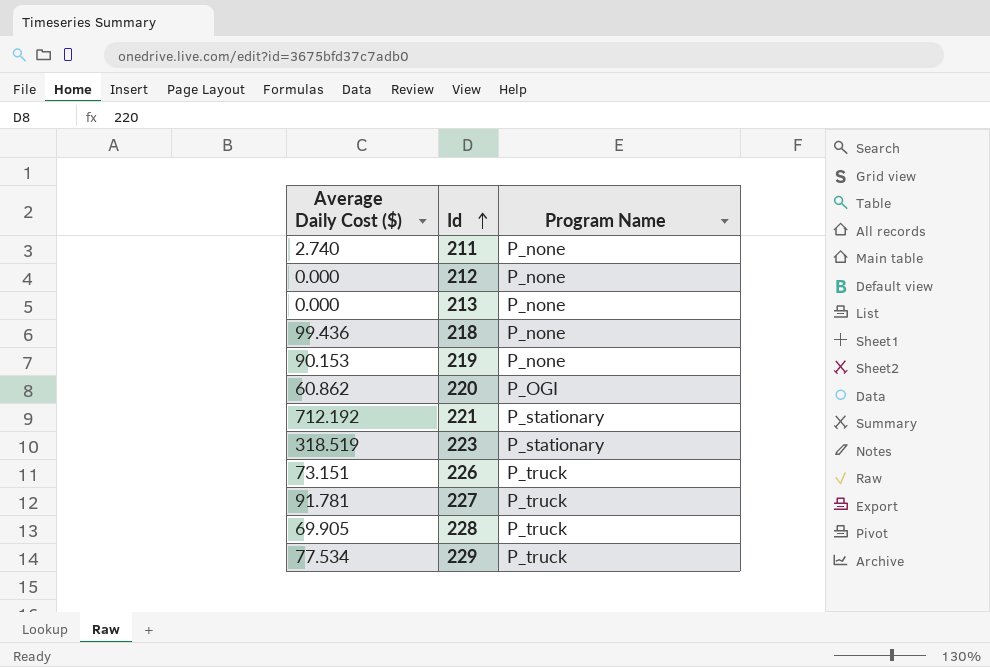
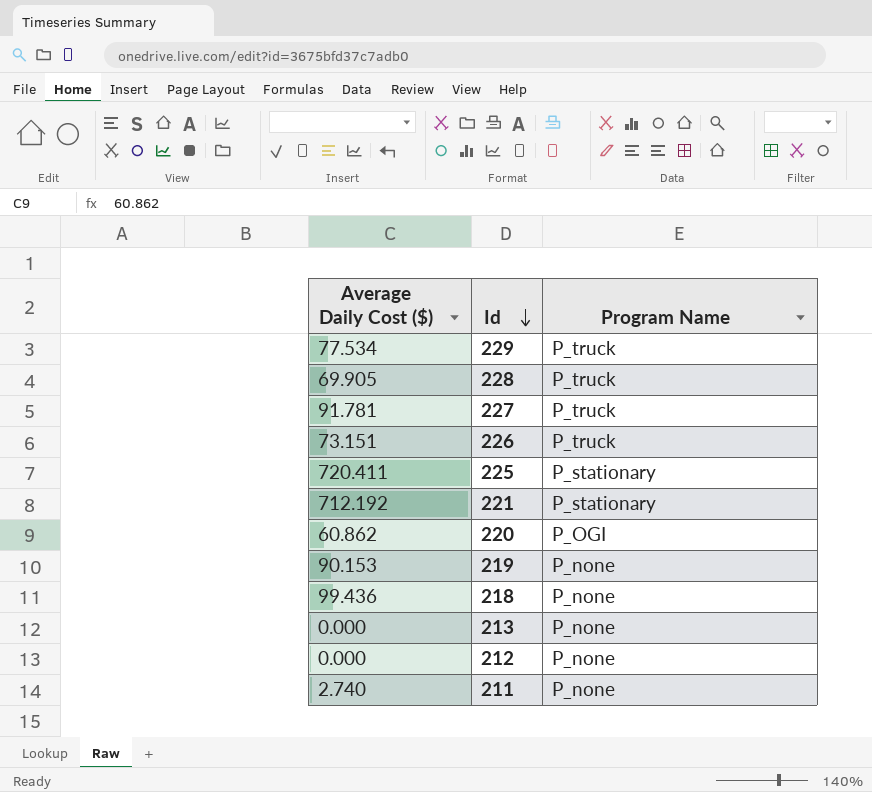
row order: Id ascending -> Id descending
row 223: 318.519 | P_stationary -> none
row 225: none -> 720.411 | P_stationary

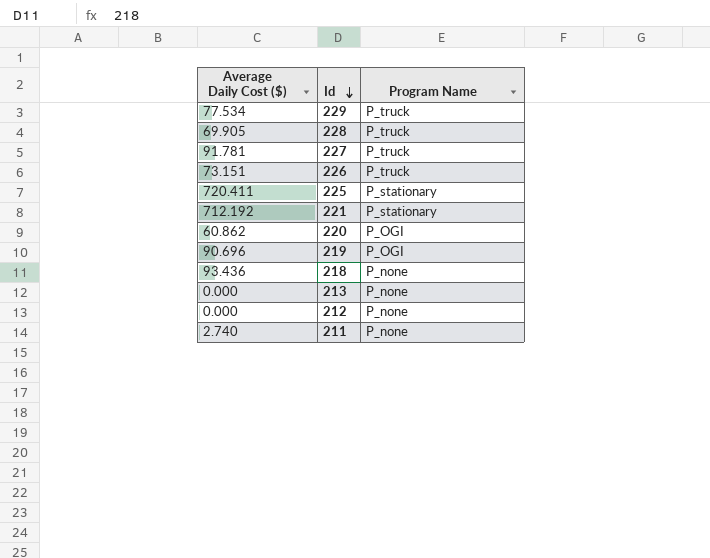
219 | Average Daily Cost ($): 90.153 -> 90.696
219 | Program Name: P_none -> P_OGI
218 | Average Daily Cost ($): 99.436 -> 93.436

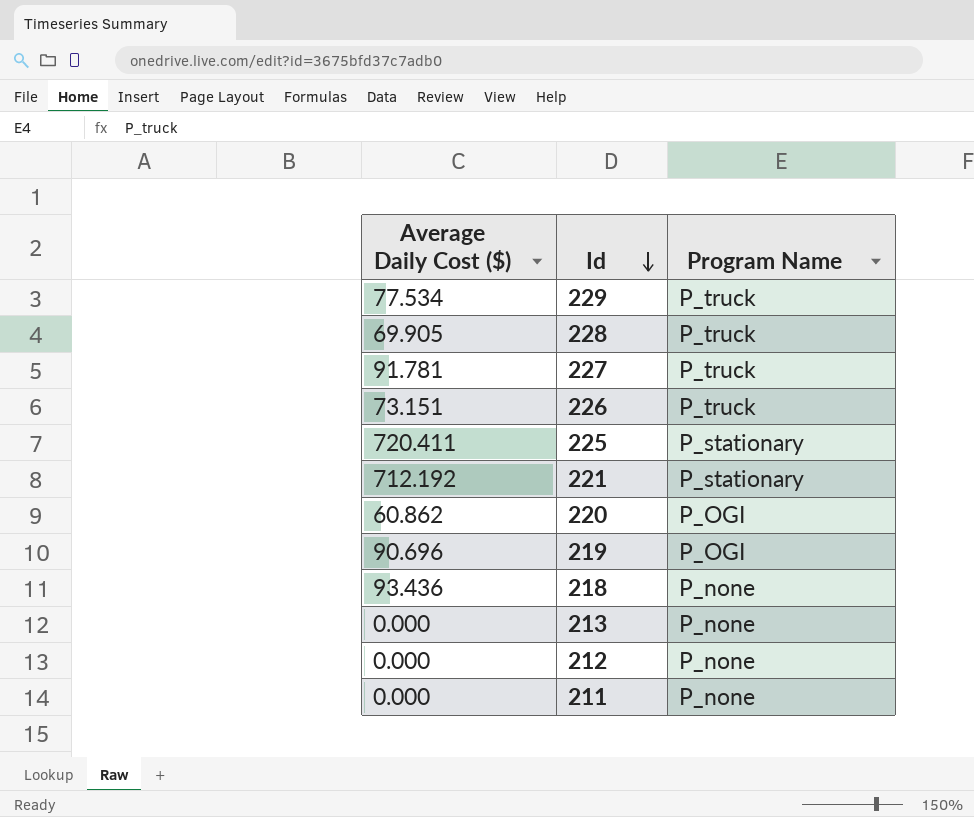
211 | Average Daily Cost ($): 2.740 -> 0.000

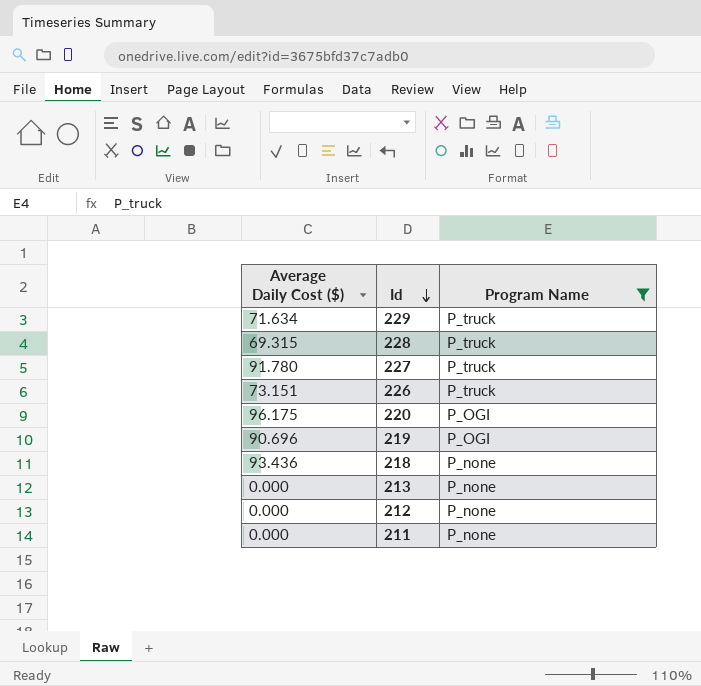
filter: none -> Program Name != P_stationary
229 | Average Daily Cost ($): 77.534 -> 71.634
228 | Average Daily Cost ($): 69.905 -> 69.315
227 | Average Daily Cost ($): 91.781 -> 91.780
220 | Average Daily Cost ($): 60.862 -> 96.175

